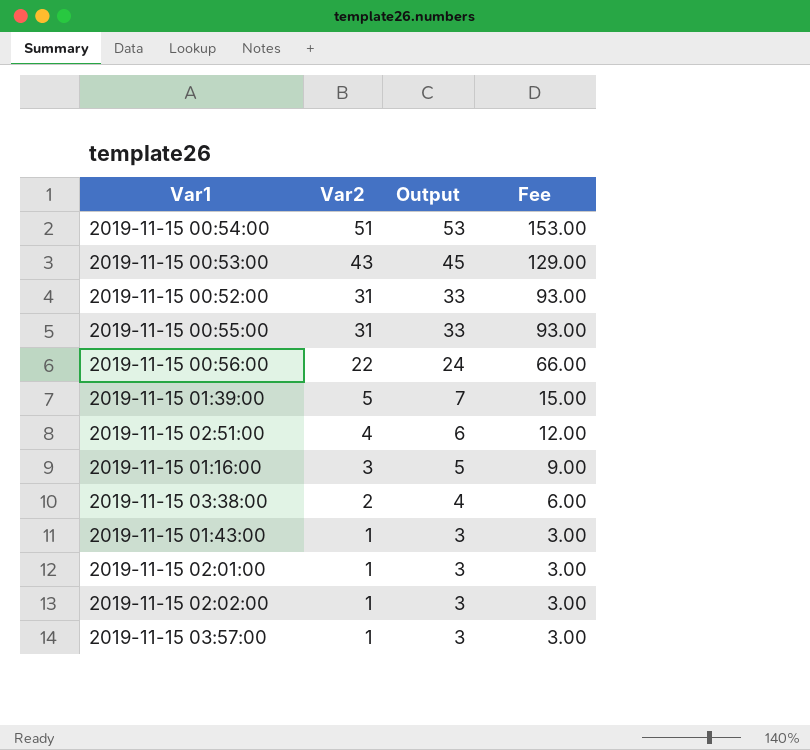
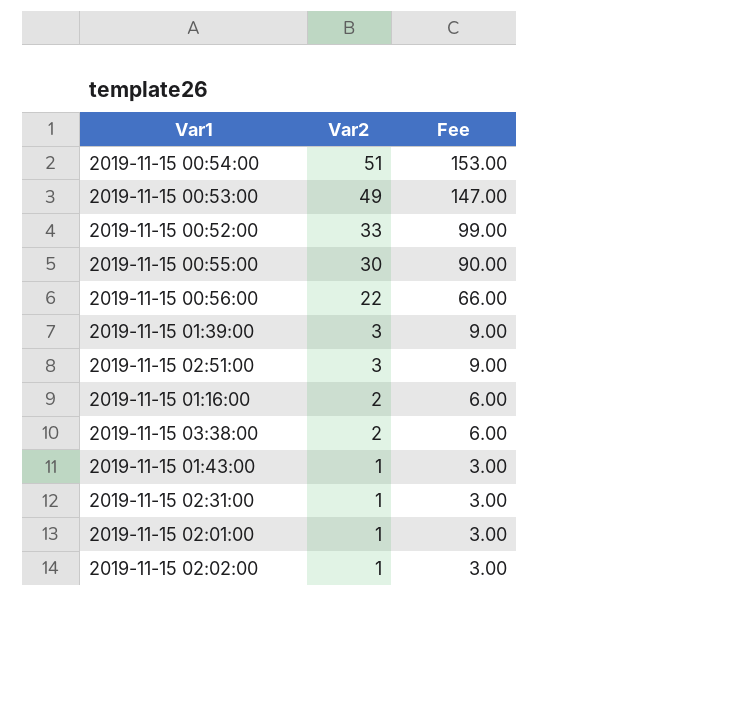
column Output | formula: [Var2] + 2 -> none
row 2019-11-15 03:57:00: 1 | 3 | 3.00 -> none
2019-11-15 00:53:00 | Var2: 43 -> 49
2019-11-15 00:53:00 | Fee: 129.00 -> 147.00
2019-11-15 00:52:00 | Var2: 31 -> 33
2019-11-15 00:52:00 | Fee: 93.00 -> 99.00
2019-11-15 00:55:00 | Var2: 31 -> 30
2019-11-15 00:55:00 | Fee: 93.00 -> 90.00
2019-11-15 01:39:00 | Var2: 5 -> 3
2019-11-15 01:39:00 | Fee: 15.00 -> 9.00
2019-11-15 02:51:00 | Var2: 4 -> 3
2019-11-15 02:51:00 | Fee: 12.00 -> 9.00
2019-11-15 01:16:00 | Var2: 3 -> 2
2019-11-15 01:16:00 | Fee: 9.00 -> 6.00
row 2019-11-15 02:31:00: none -> 1 | 3.00

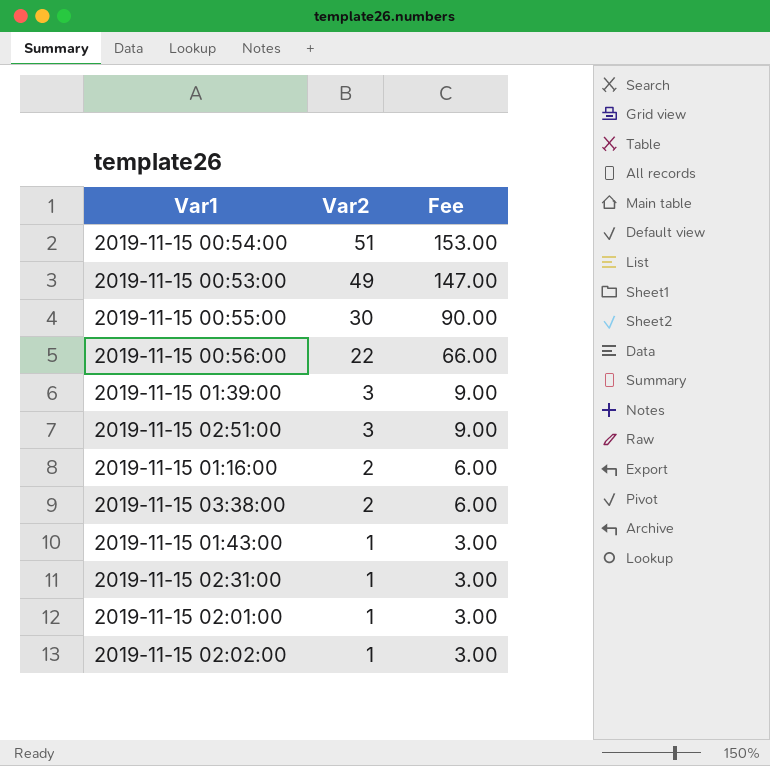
row 2019-11-15 00:52:00: 33 | 99.00 -> none

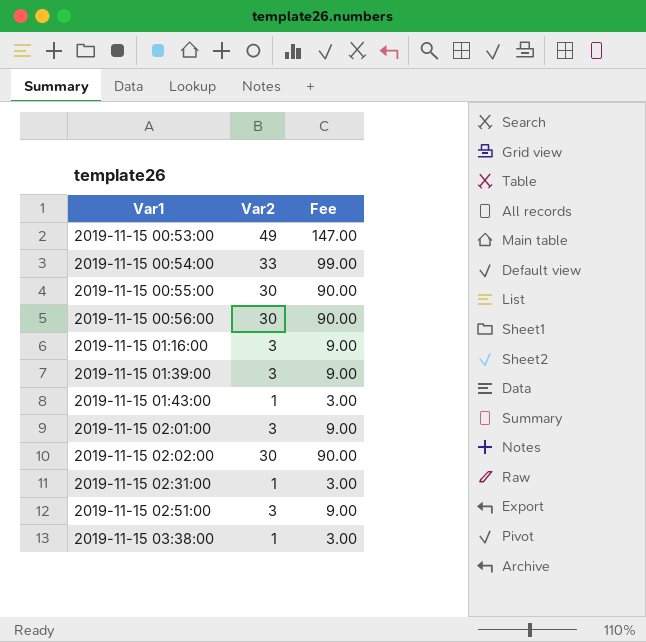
row order: Var2 descending -> Var1 ascending
2019-11-15 00:54:00 | Var2: 51 -> 33
2019-11-15 00:54:00 | Fee: 153.00 -> 99.00
2019-11-15 00:56:00 | Var2: 22 -> 30
2019-11-15 00:56:00 | Fee: 66.00 -> 90.00
2019-11-15 01:16:00 | Var2: 2 -> 3
2019-11-15 01:16:00 | Fee: 6.00 -> 9.00
2019-11-15 02:01:00 | Var2: 1 -> 3
2019-11-15 02:01:00 | Fee: 3.00 -> 9.00
2019-11-15 02:02:00 | Var2: 1 -> 30
2019-11-15 02:02:00 | Fee: 3.00 -> 90.00
2019-11-15 03:38:00 | Var2: 2 -> 1
2019-11-15 03:38:00 | Fee: 6.00 -> 3.00

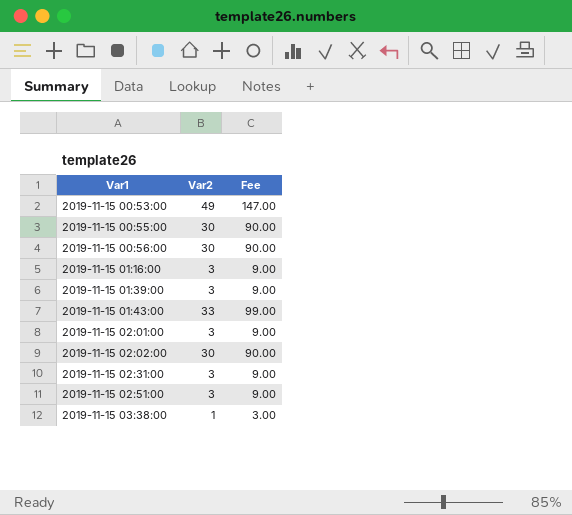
row 2019-11-15 00:54:00: 33 | 99.00 -> none
2019-11-15 01:43:00 | Var2: 1 -> 33
2019-11-15 01:43:00 | Fee: 3.00 -> 99.00
2019-11-15 02:31:00 | Var2: 1 -> 3
2019-11-15 02:31:00 | Fee: 3.00 -> 9.00

